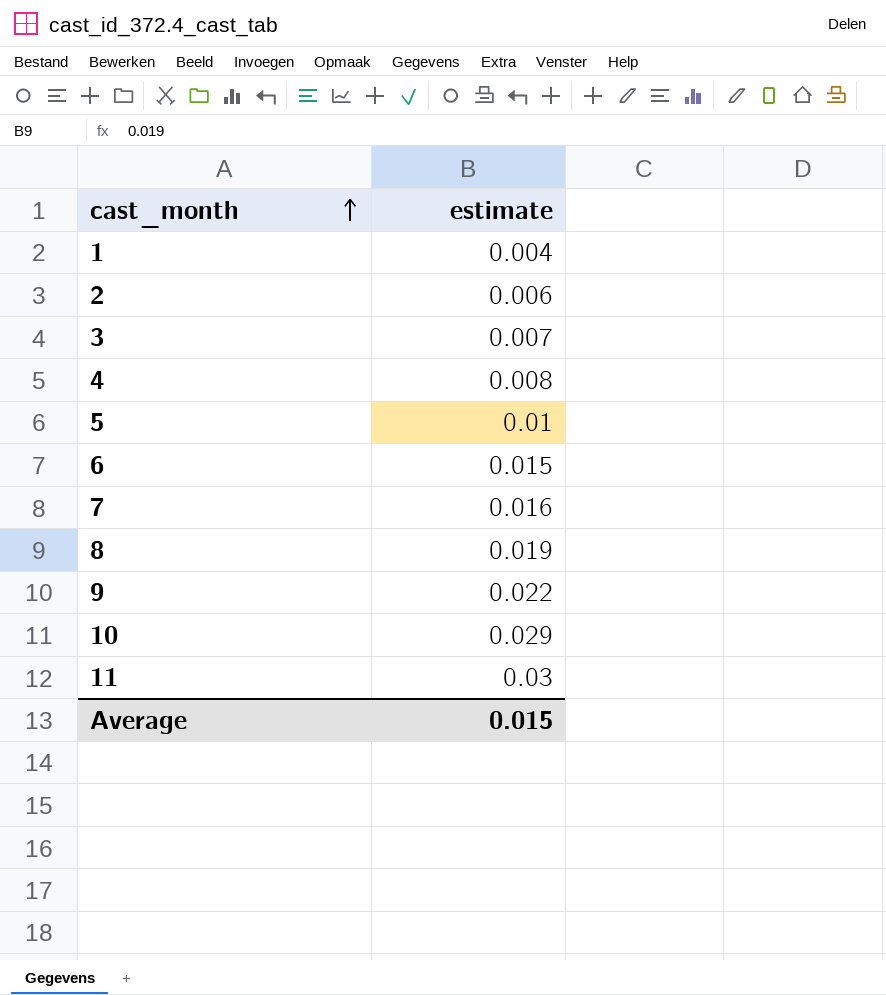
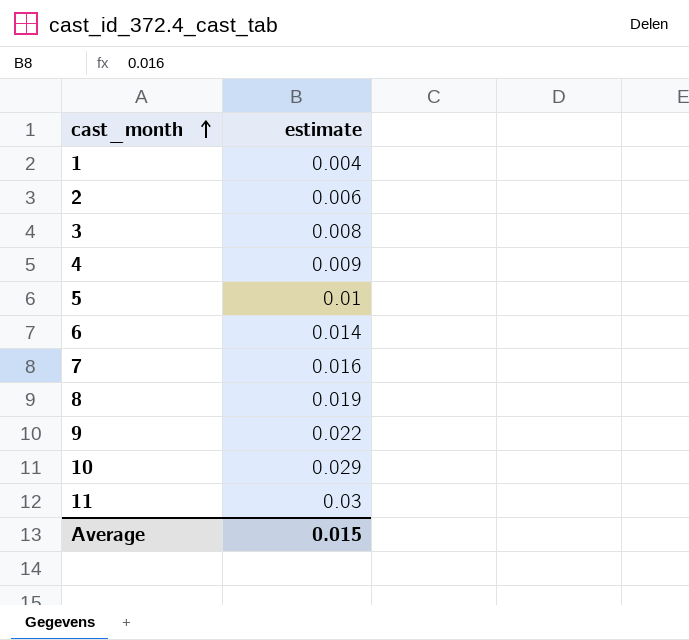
3 | estimate: 0.007 -> 0.008
4 | estimate: 0.008 -> 0.009
6 | estimate: 0.015 -> 0.014

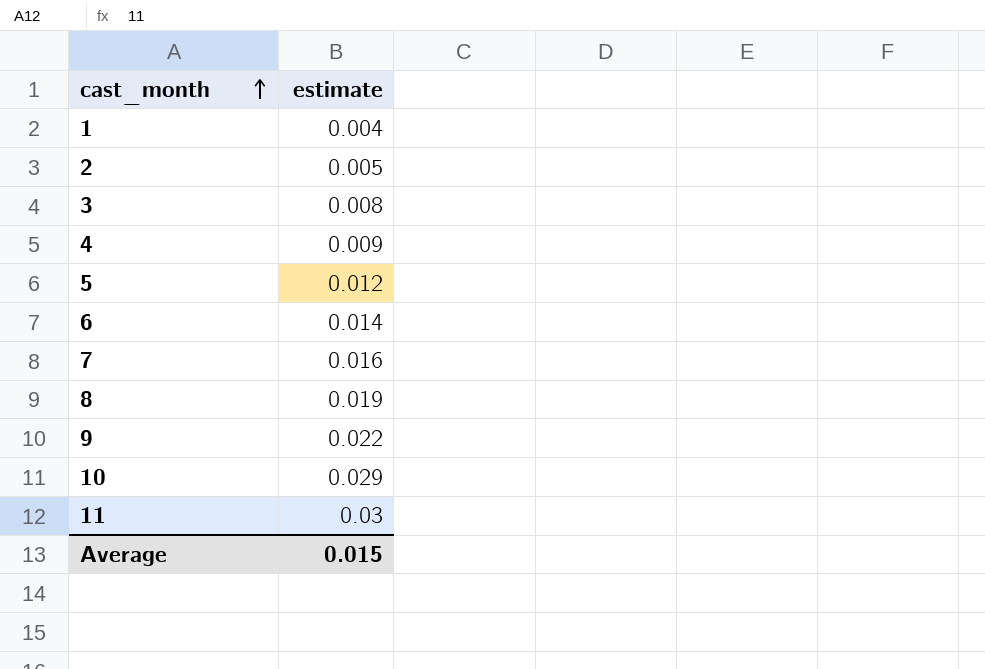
2 | estimate: 0.006 -> 0.005
5 | estimate: 0.01 -> 0.012

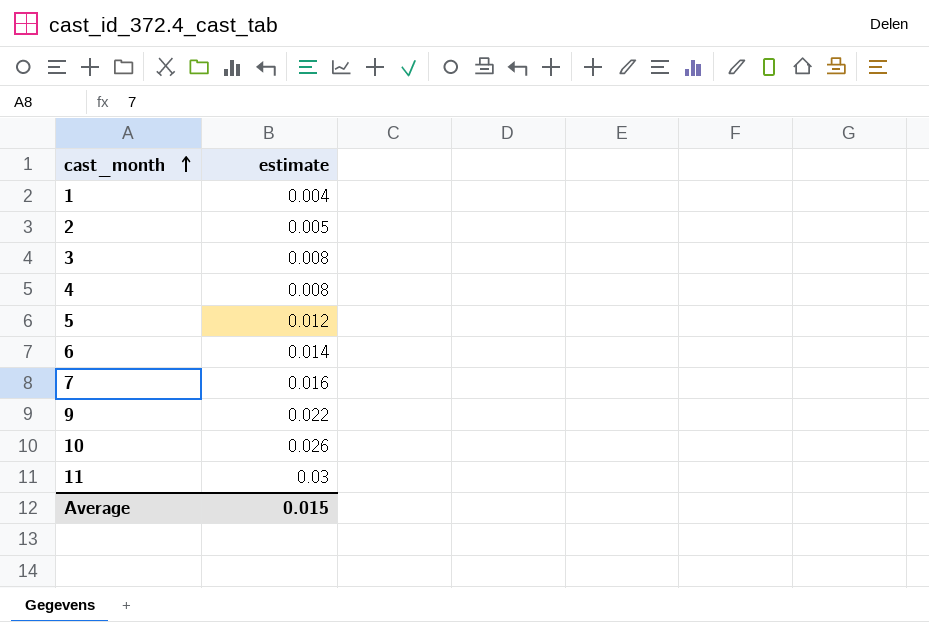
row 8: 0.019 -> none
4 | estimate: 0.009 -> 0.008
10 | estimate: 0.029 -> 0.026

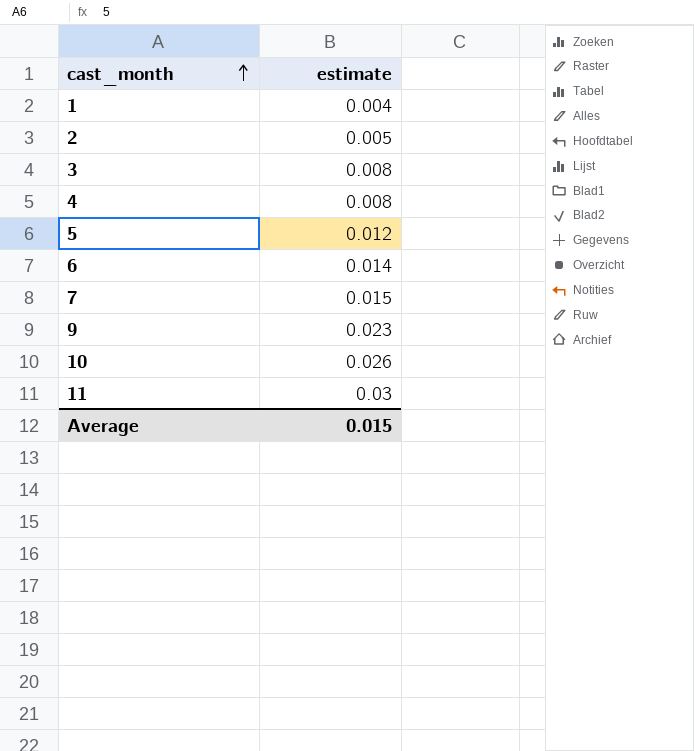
7 | estimate: 0.016 -> 0.015
9 | estimate: 0.022 -> 0.023

